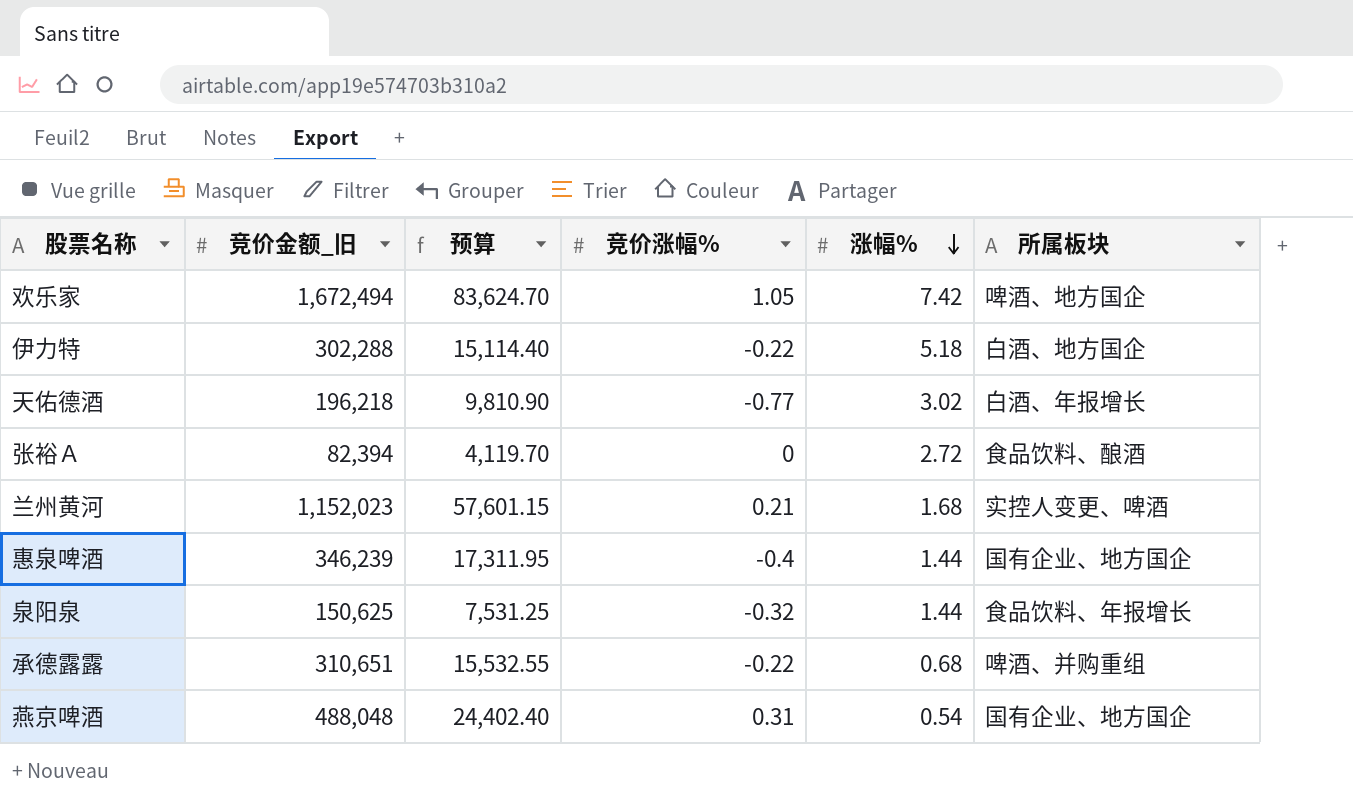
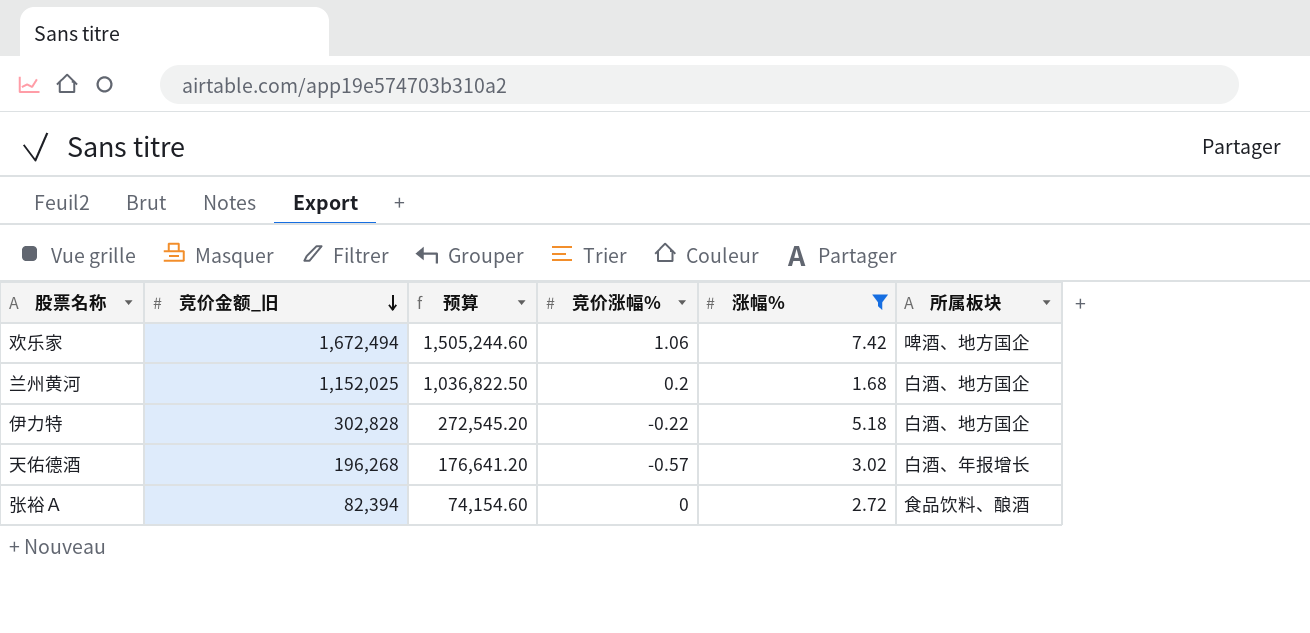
filter: none -> 涨幅% >= 1.68
row order: 涨幅% descending -> 竞价金额_旧 descending
column 预算 | formula: [竞价金额_旧] * 0.05 -> [竞价金额_旧] * 0.9
欢乐家 | 竞价涨幅%: 1.05 -> 1.06
兰州黄河 | 竞价金额_旧: 1,152,023 -> 1,152,025
兰州黄河 | 竞价涨幅%: 0.21 -> 0.2
兰州黄河 | 所属板块: 实控人变更、啤酒 -> 白酒、地方国企
伊力特 | 竞价金额_旧: 302,288 -> 302,828
天佑德酒 | 竞价金额_旧: 196,218 -> 196,268
天佑德酒 | 竞价涨幅%: -0.77 -> -0.57

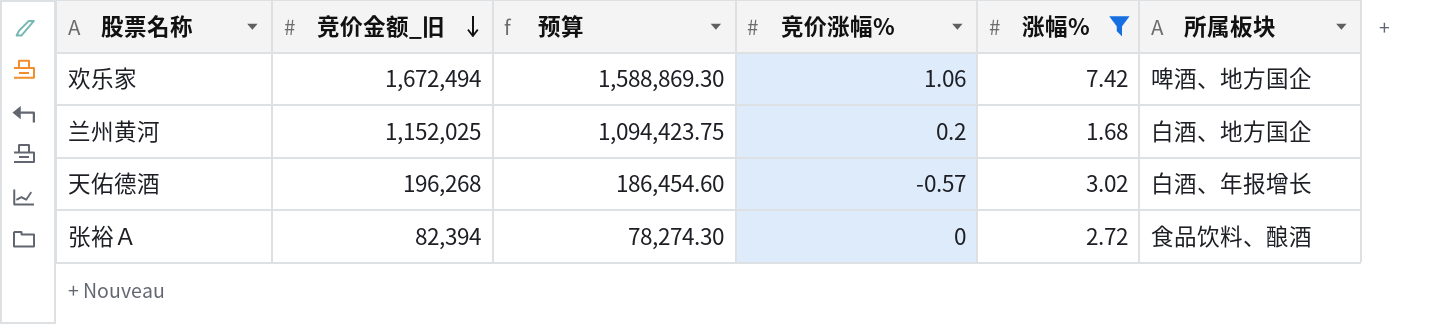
column 预算 | formula: [竞价金额_旧] * 0.9 -> [竞价金额_旧] * 0.95
row 伊力特: 302,828 | 272,545.20 | -0.22 | 5.18 | 白酒、地方国企 -> none

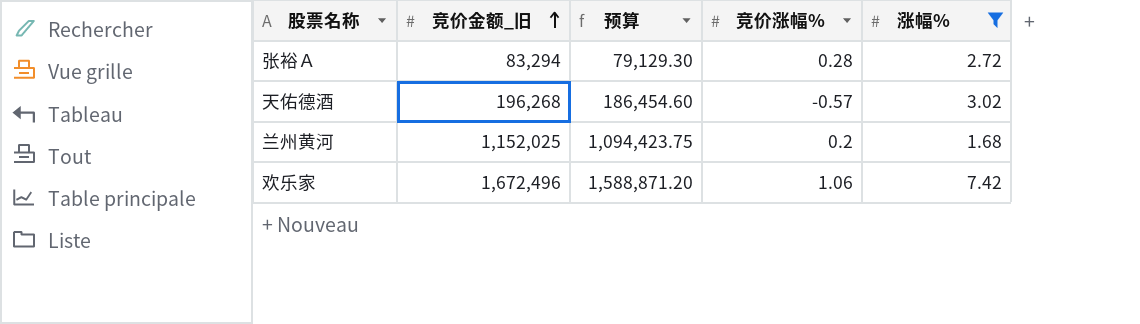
row order: 竞价金额_旧 descending -> 竞价金额_旧 ascending
column 所属板块 | position: 6 -> none
张裕Ａ | 竞价金额_旧: 82,394 -> 83,294
张裕Ａ | 预算: 78,274.30 -> 79,129.30
张裕Ａ | 竞价涨幅%: 0 -> 0.28
欢乐家 | 竞价金额_旧: 1,672,494 -> 1,672,496
欢乐家 | 预算: 1,588,869.30 -> 1,588,871.20

